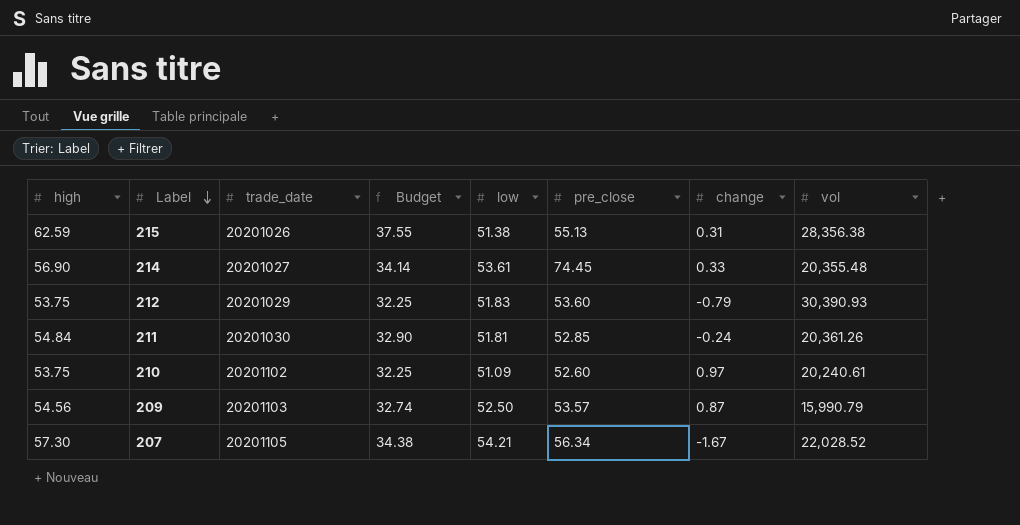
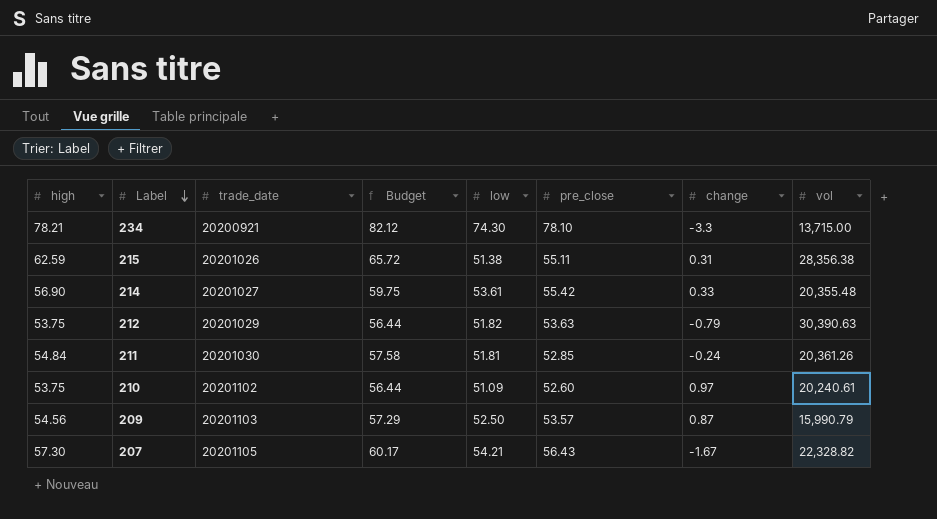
column Budget | formula: [high] * 0.6 -> [high] * 1.05
row 234: none -> 78.21 | 20200921 | 82.12 | 74.30 | 78.10 | -3.3 | 13,715.00
215 | pre_close: 55.13 -> 55.11
214 | pre_close: 74.45 -> 55.42
212 | low: 51.83 -> 51.82
212 | pre_close: 53.60 -> 53.63
212 | vol: 30,390.93 -> 30,390.63
207 | pre_close: 56.34 -> 56.43
207 | vol: 22,028.52 -> 22,328.82

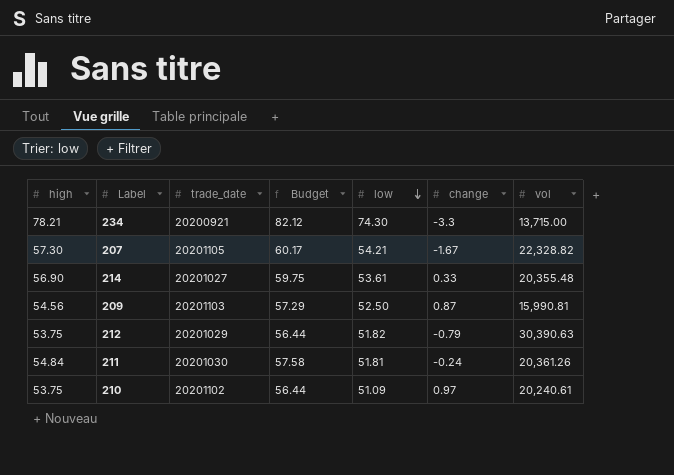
row order: Label descending -> low descending
column pre_close | position: 6 -> none
row 215: 62.59 | 20201026 | 65.72 | 51.38 | 55.11 | 0.31 | 28,356.38 -> none
209 | vol: 15,990.79 -> 15,990.81

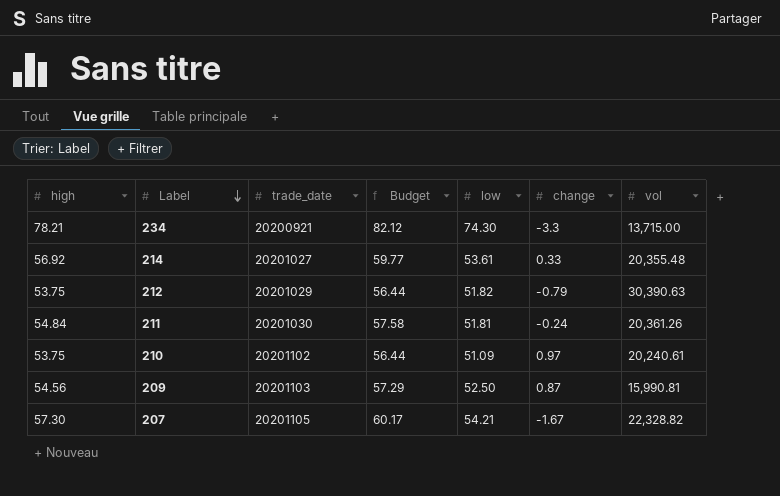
row order: low descending -> Label descending
214 | high: 56.90 -> 56.92
214 | Budget: 59.75 -> 59.77

